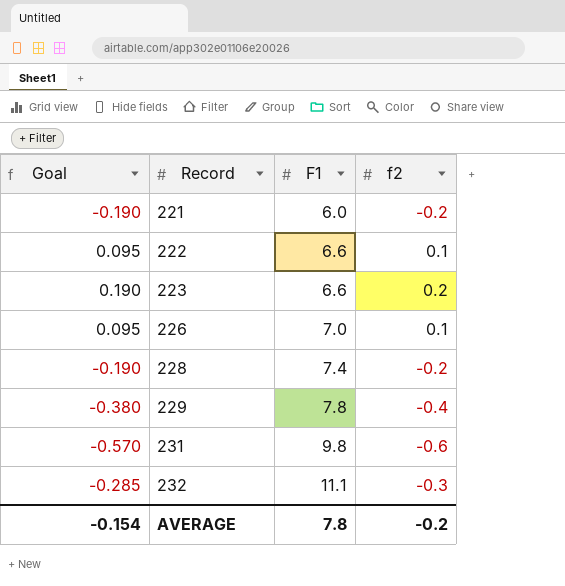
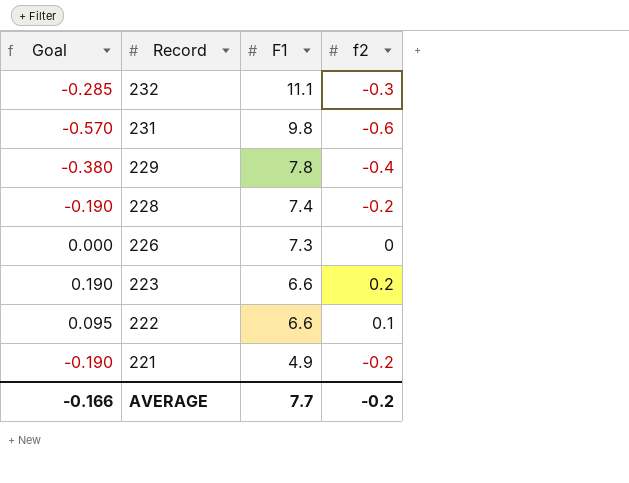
row order: Record ascending -> Record descending
226 | Goal: 0.095 -> 0.000
226 | F1: 7.0 -> 7.3
226 | f2: 0.1 -> 0
221 | F1: 6.0 -> 4.9
AVERAGE | Goal: -0.154 -> -0.166
AVERAGE | F1: 7.8 -> 7.7

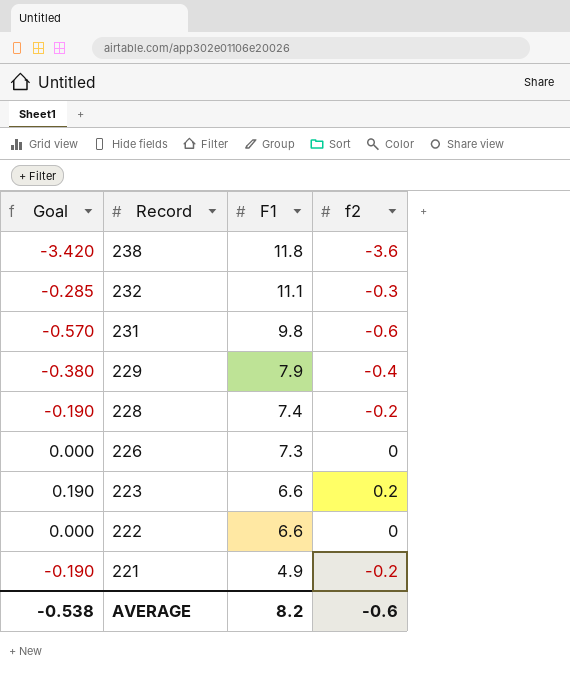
row 238: none -> -3.420 | 11.8 | -3.6
229 | F1: 7.8 -> 7.9
222 | Goal: 0.095 -> 0.000
222 | f2: 0.1 -> 0
AVERAGE | Goal: -0.166 -> -0.538
AVERAGE | F1: 7.7 -> 8.2
AVERAGE | f2: -0.2 -> -0.6

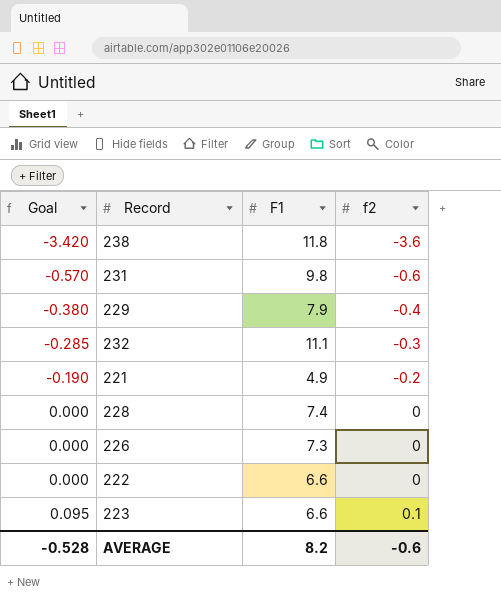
row order: Record descending -> Goal ascending
228 | Goal: -0.190 -> 0.000
228 | f2: -0.2 -> 0
223 | Goal: 0.190 -> 0.095
223 | f2: 0.2 -> 0.1
AVERAGE | Goal: -0.538 -> -0.528

